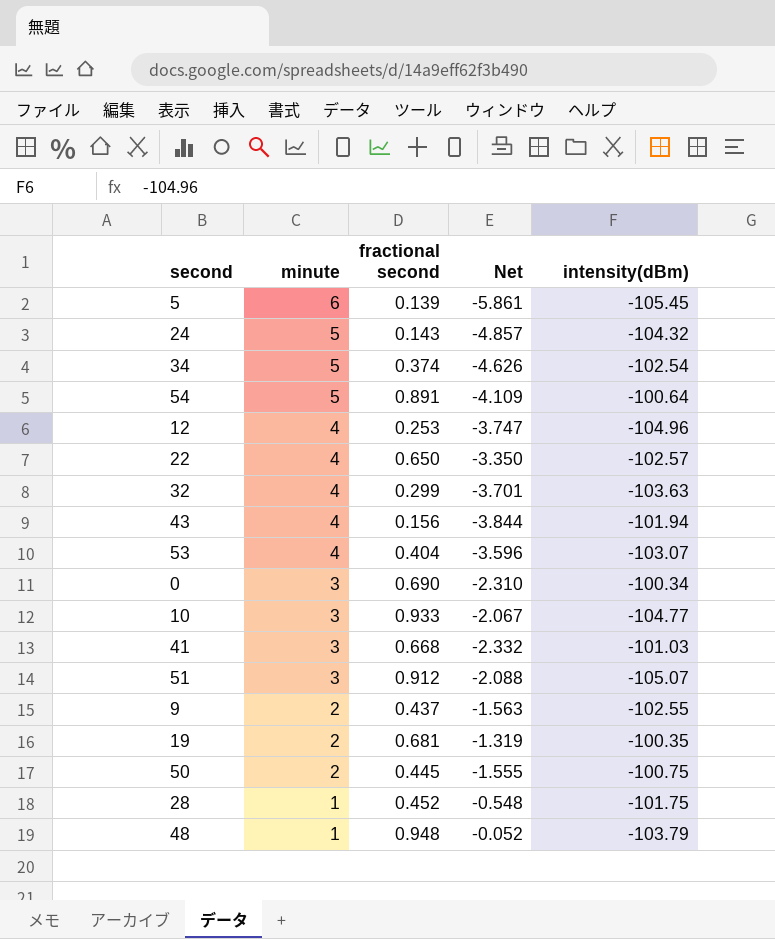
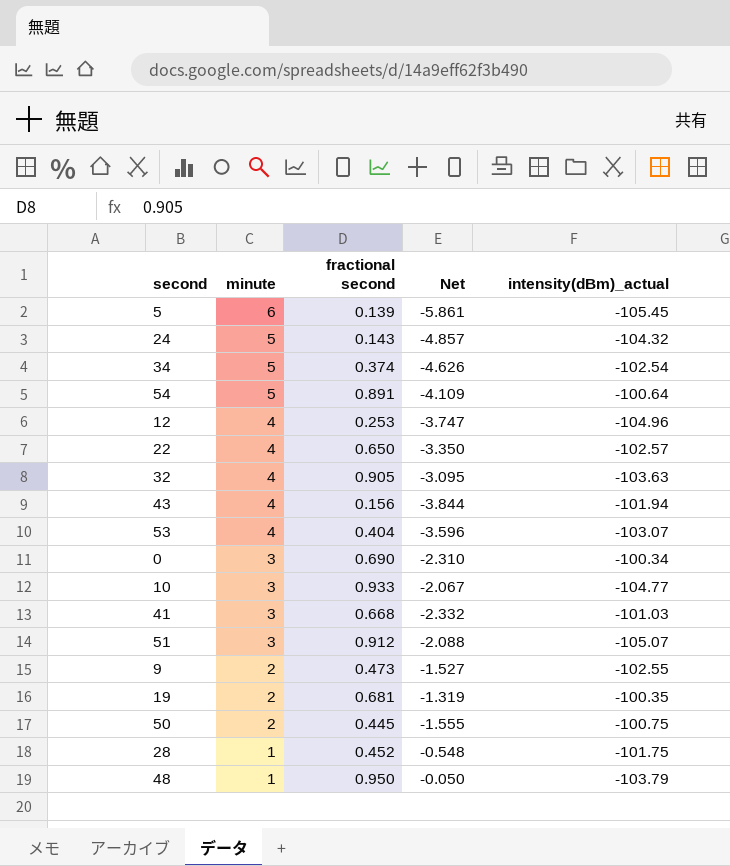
column name: intensity(dBm) -> intensity(dBm)_actual
32 | fractional second: 0.299 -> 0.905
32 | Net: -3.701 -> -3.095
9 | fractional second: 0.437 -> 0.473
9 | Net: -1.563 -> -1.527
48 | fractional second: 0.948 -> 0.950
48 | Net: -0.052 -> -0.050

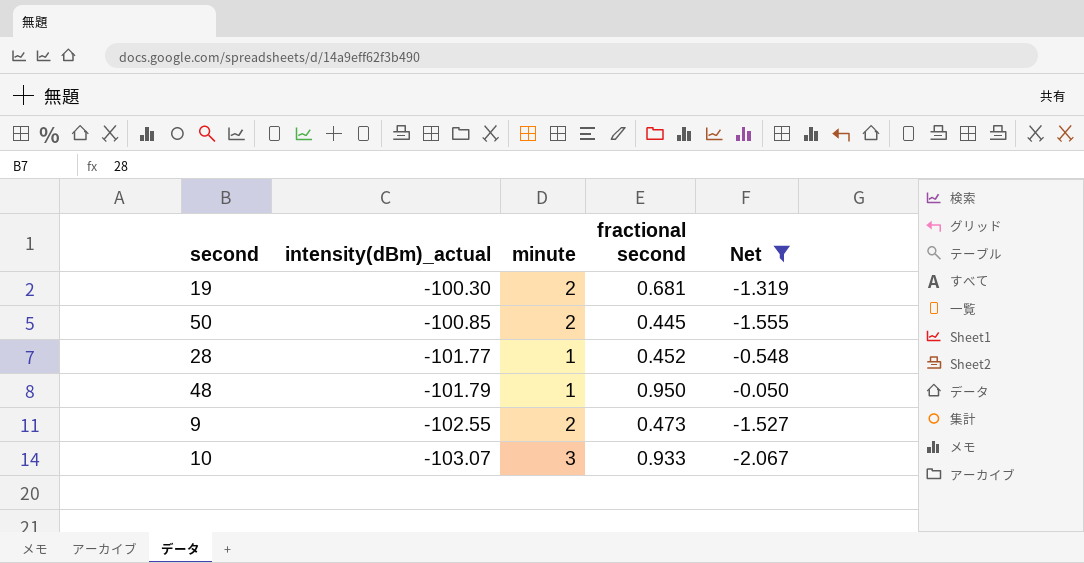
filter: none -> Net >= -2.067
row order: minute descending -> intensity(dBm)_actual descending
column intensity(dBm)_actual | position: 5 -> 2
19 | intensity(dBm)_actual: -100.35 -> -100.30
50 | intensity(dBm)_actual: -100.75 -> -100.85
28 | intensity(dBm)_actual: -101.75 -> -101.77
48 | intensity(dBm)_actual: -103.79 -> -101.79
10 | intensity(dBm)_actual: -104.77 -> -103.07

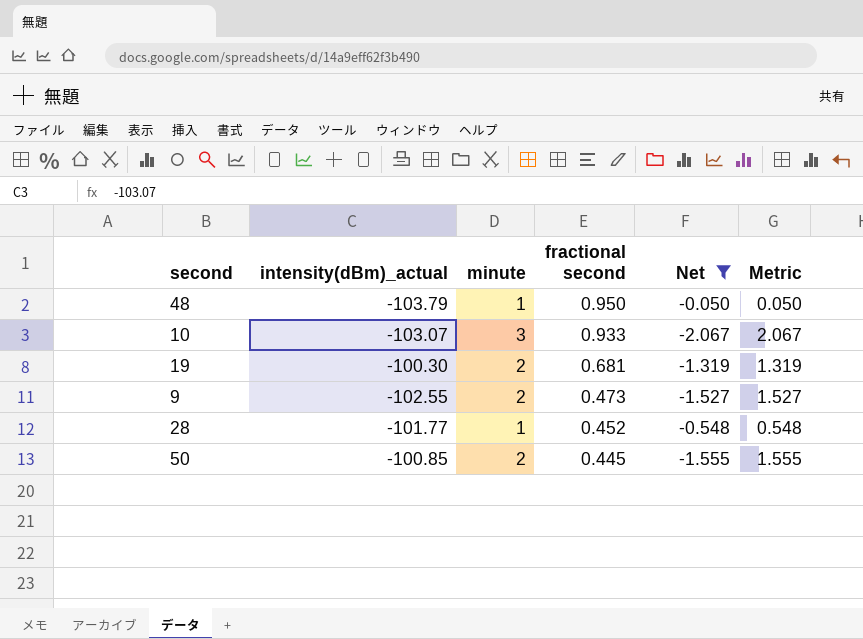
row order: intensity(dBm)_actual descending -> fractional second descending
column Metric | formula: none -> [minute] - [fractional second]
48 | intensity(dBm)_actual: -101.79 -> -103.79

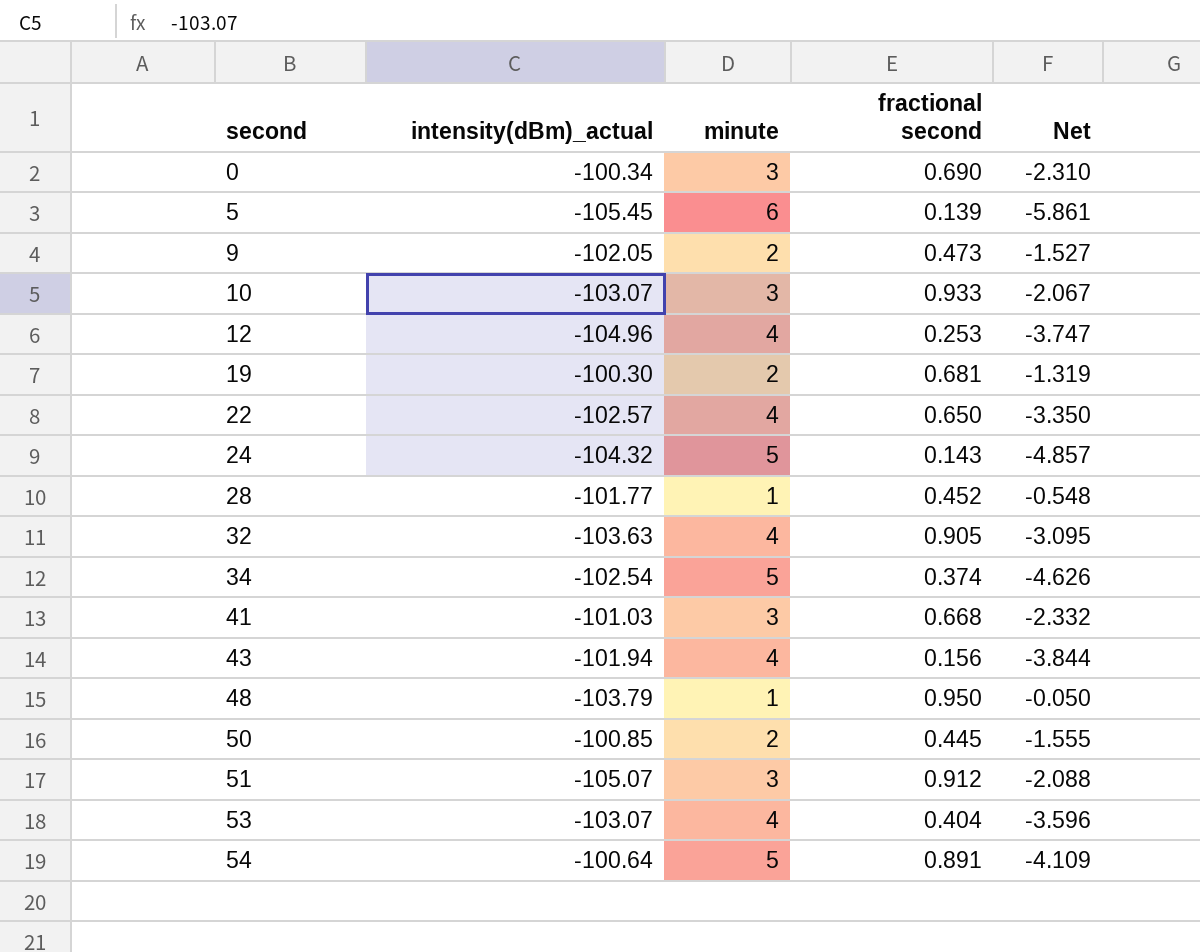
filter: Net >= -2.067 -> none
row order: fractional second descending -> second ascending
column Metric | formula: [minute] - [fractional second] -> none
9 | intensity(dBm)_actual: -102.55 -> -102.05

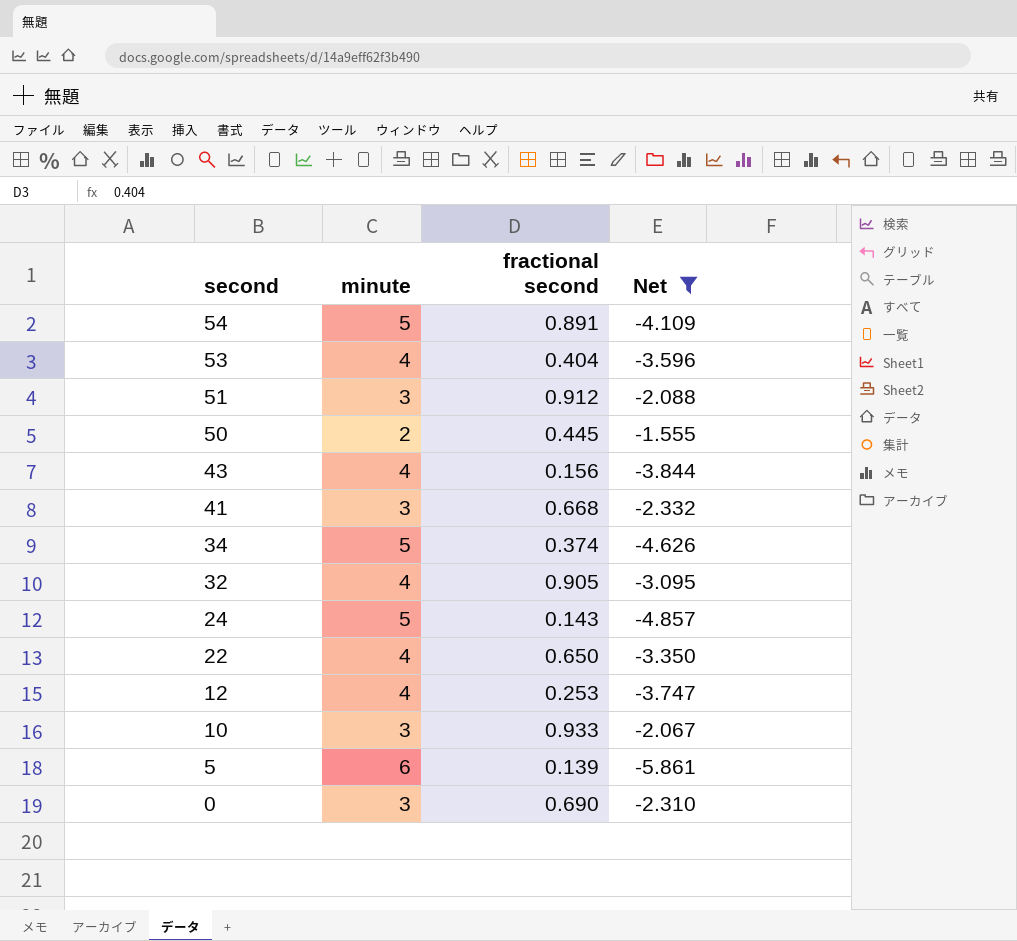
filter: none -> Net <= -1.555
row order: second ascending -> second descending
column intensity(dBm)_actual | position: 2 -> none

